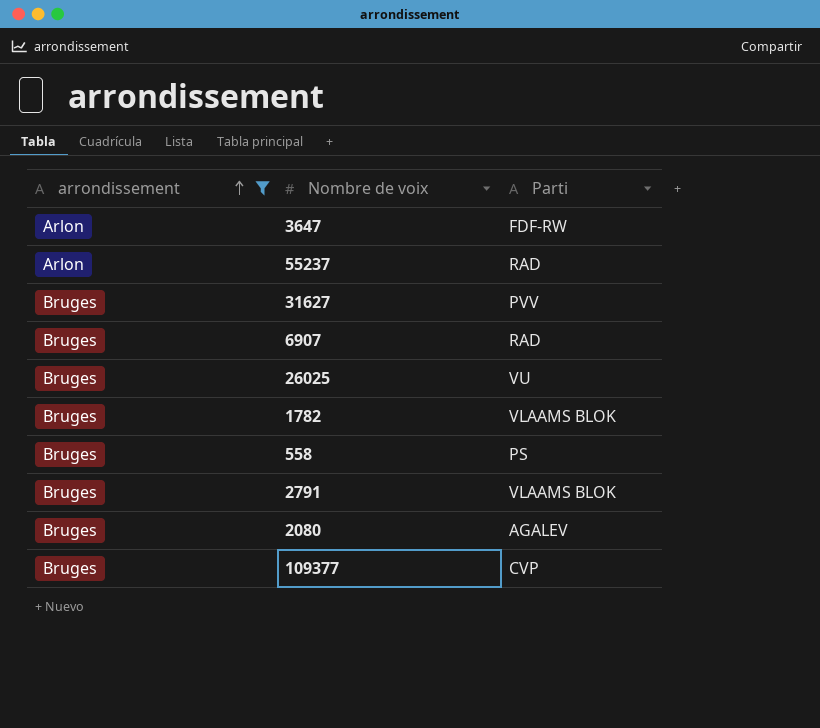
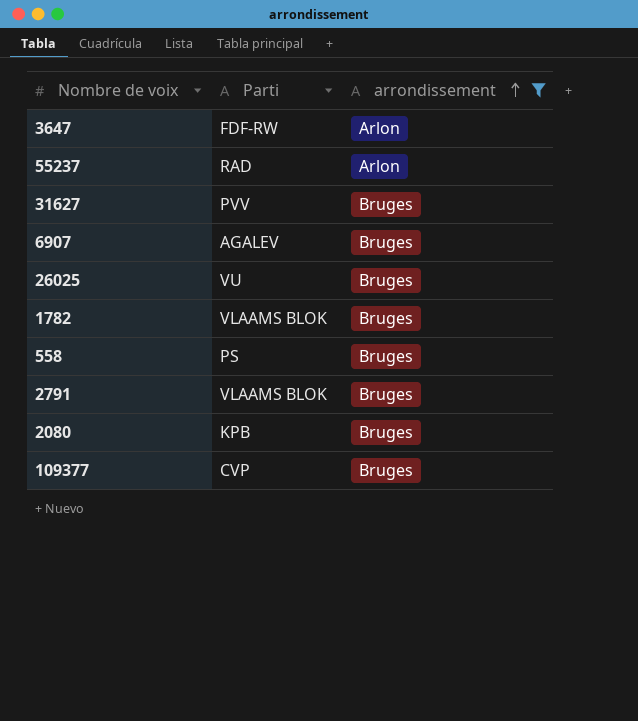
column arrondissement | position: 1 -> 3
6907 | Parti: RAD -> AGALEV
2080 | Parti: AGALEV -> KPB

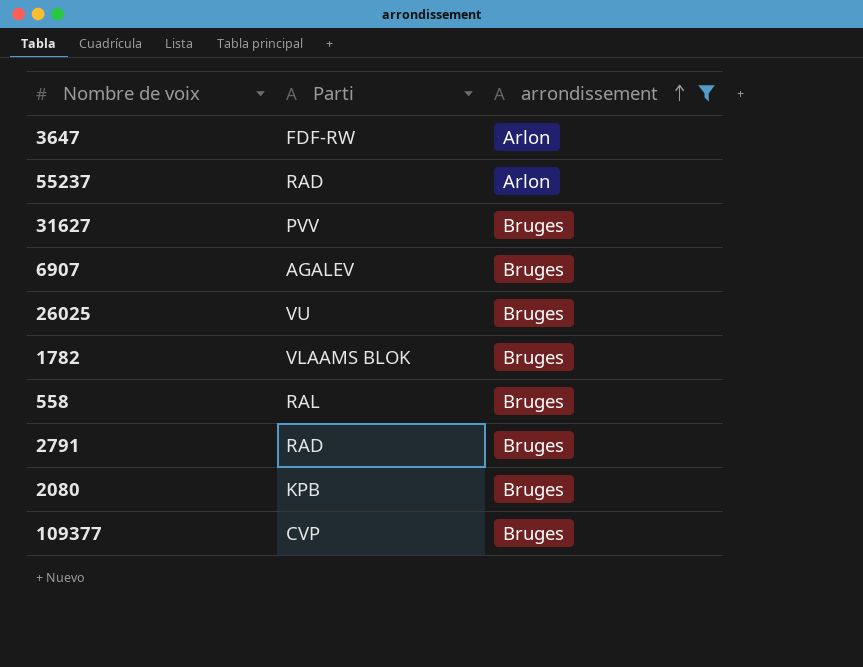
558 | Parti: PS -> RAL
2791 | Parti: VLAAMS BLOK -> RAD

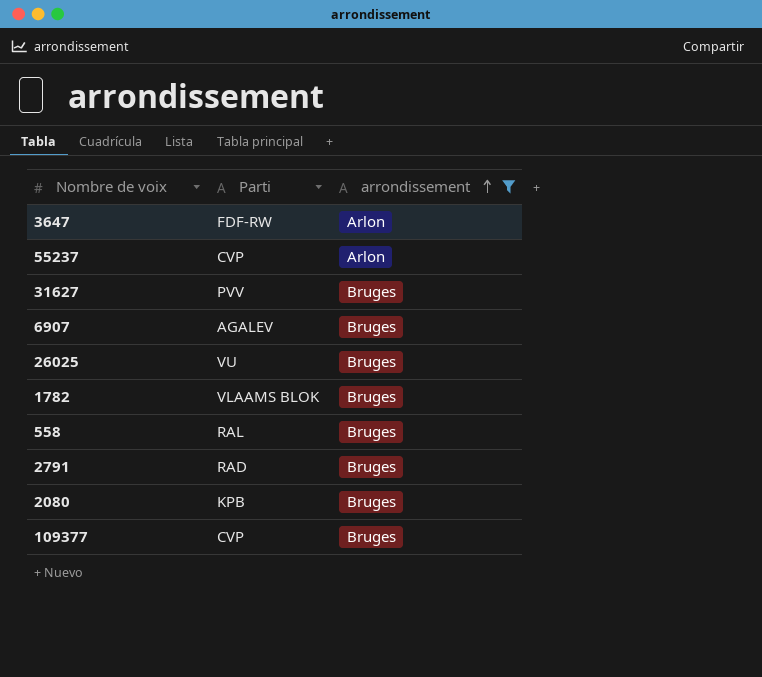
55237 | Parti: RAD -> CVP

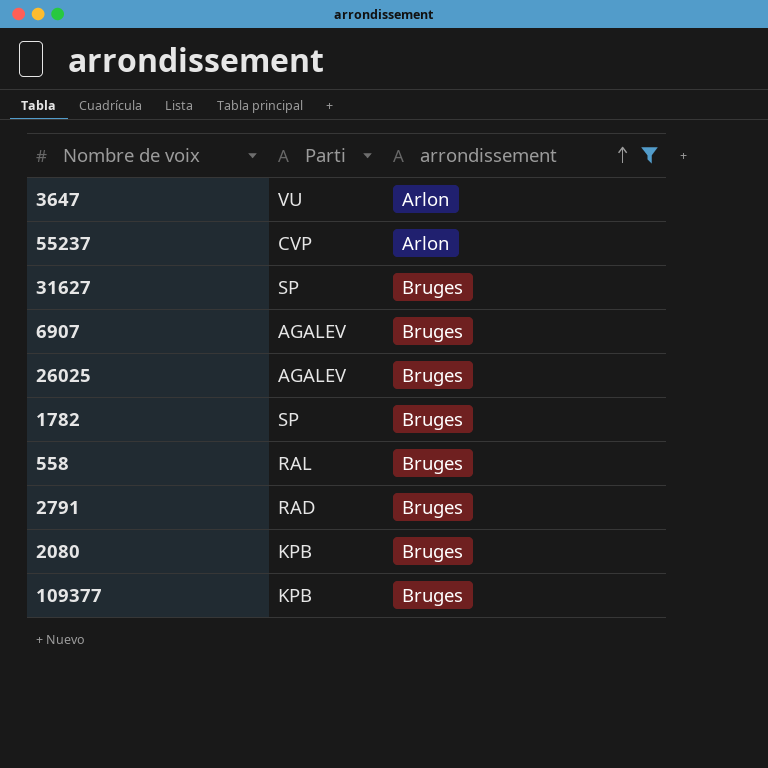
3647 | Parti: FDF-RW -> VU
31627 | Parti: PVV -> SP
26025 | Parti: VU -> AGALEV
1782 | Parti: VLAAMS BLOK -> SP
109377 | Parti: CVP -> KPB

